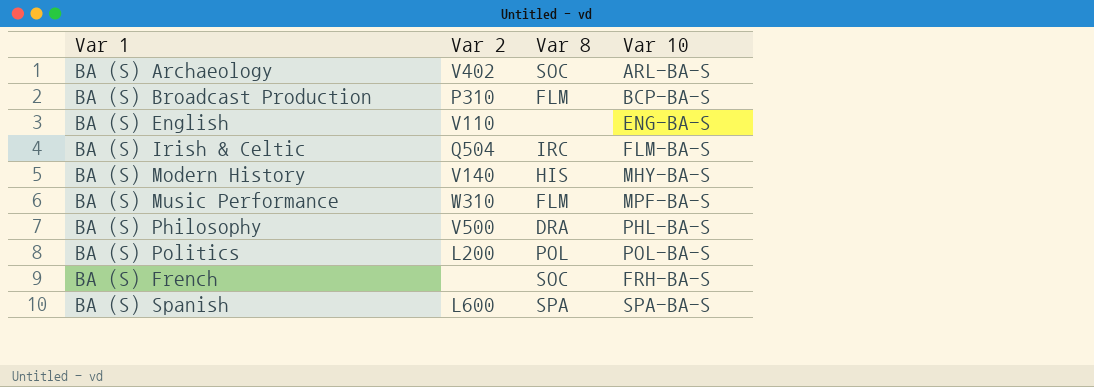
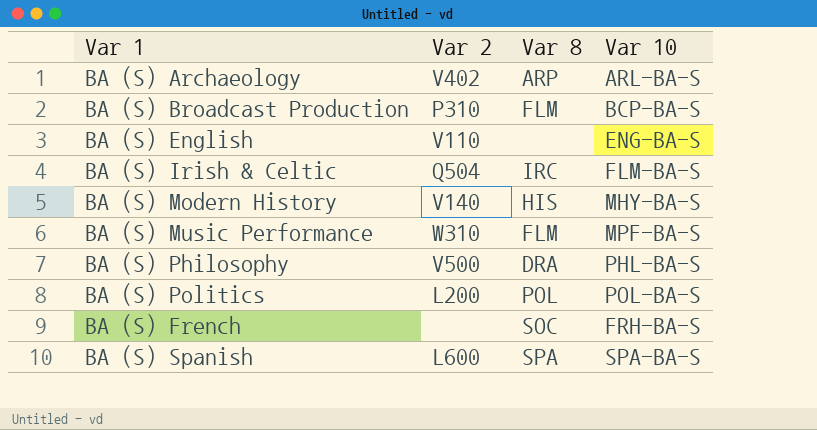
BA (S) Archaeology | Var 8: SOC -> ARP

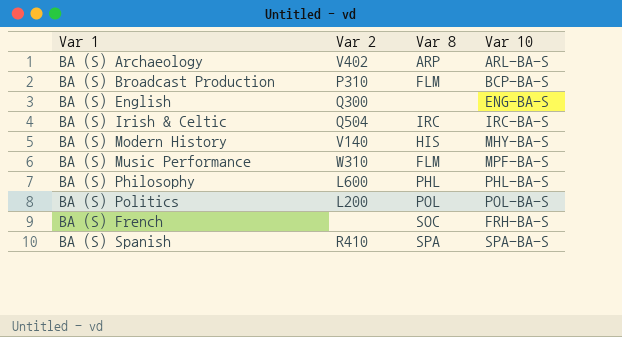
BA (S) English | Var 2: V110 -> Q300
BA (S) Irish & Celtic | Var 10: FLM-BA-S -> IRC-BA-S
BA (S) Philosophy | Var 2: V500 -> L600
BA (S) Philosophy | Var 8: DRA -> PHL
BA (S) Spanish | Var 2: L600 -> R410

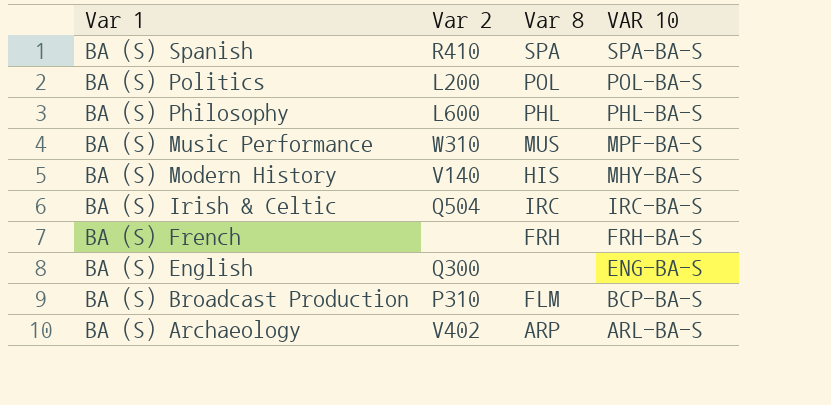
row order: none -> Var 1 descending
column name: Var 10 -> VAR 10
BA (S) Music Performance | Var 8: FLM -> MUS
BA (S) French | Var 8: SOC -> FRH

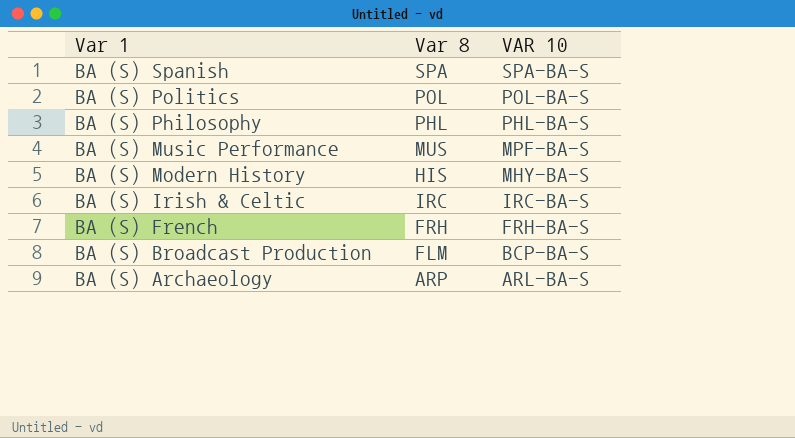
column Var 2 | position: 2 -> none
row BA (S) English: Q300 | none | ENG-BA-S -> none

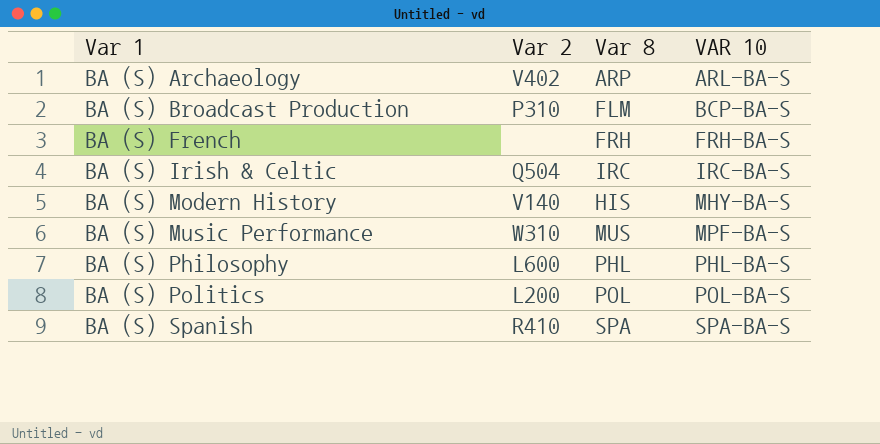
row order: Var 1 descending -> Var 1 ascending
column Var 2 | position: none -> 2

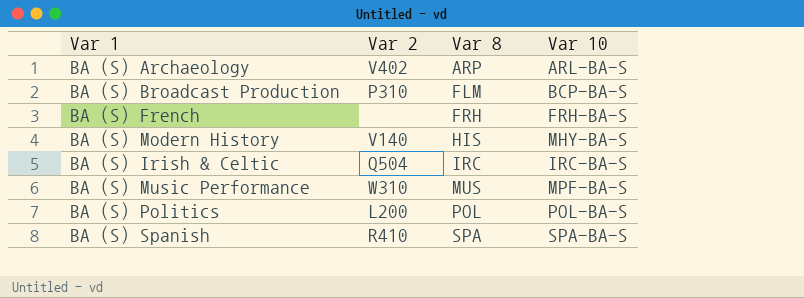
row order: Var 1 ascending -> Var 8 ascending
column name: VAR 10 -> Var 10
row BA (S) Philosophy: L600 | PHL | PHL-BA-S -> none

